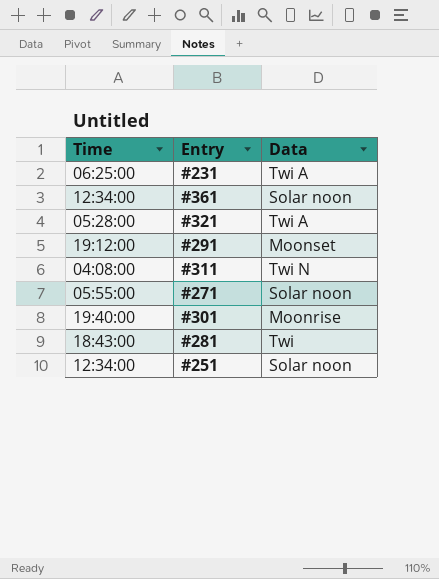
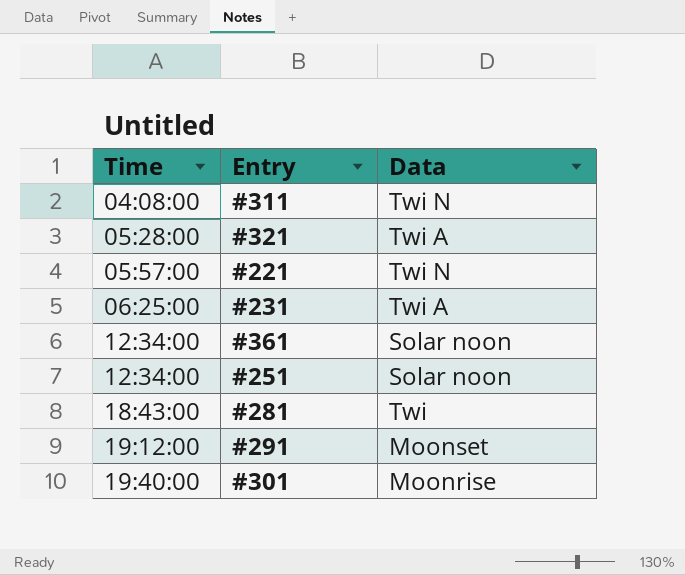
row order: none -> Time ascending
row #271: 05:55:00 | Solar noon -> none
row #221: none -> 05:57:00 | Twi N

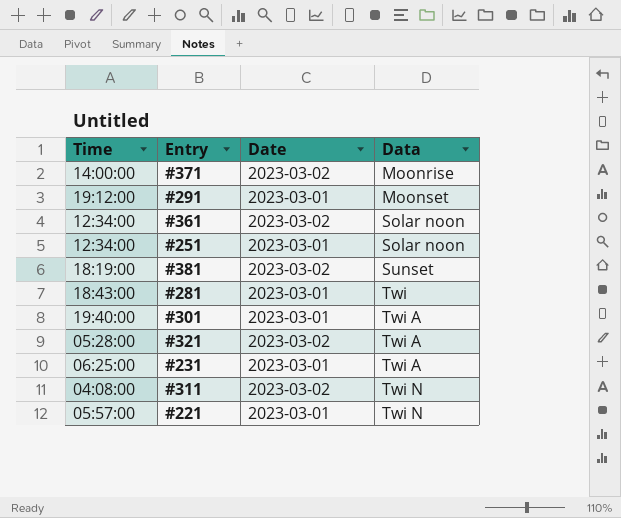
row order: Time ascending -> Data ascending
column Date | position: none -> 3
row #371: none -> 14:00:00 | 2023-03-02 | Moonrise
row #381: none -> 18:19:00 | 2023-03-02 | Sunset
#301 | Data: Moonrise -> Twi A

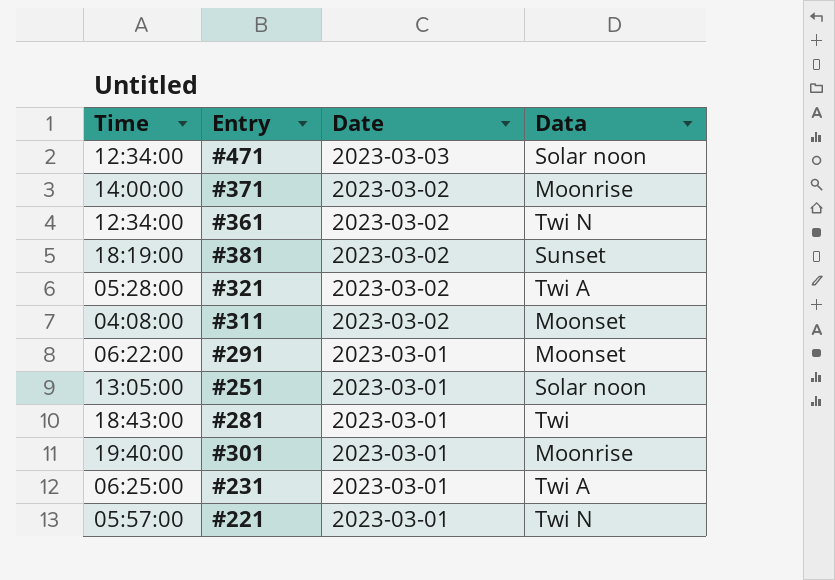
row order: Data ascending -> Date descending
row #471: none -> 12:34:00 | 2023-03-03 | Solar noon
#361 | Data: Solar noon -> Twi N
#311 | Data: Twi N -> Moonset
#291 | Time: 19:12:00 -> 06:22:00
#251 | Time: 12:34:00 -> 13:05:00
#301 | Data: Twi A -> Moonrise

